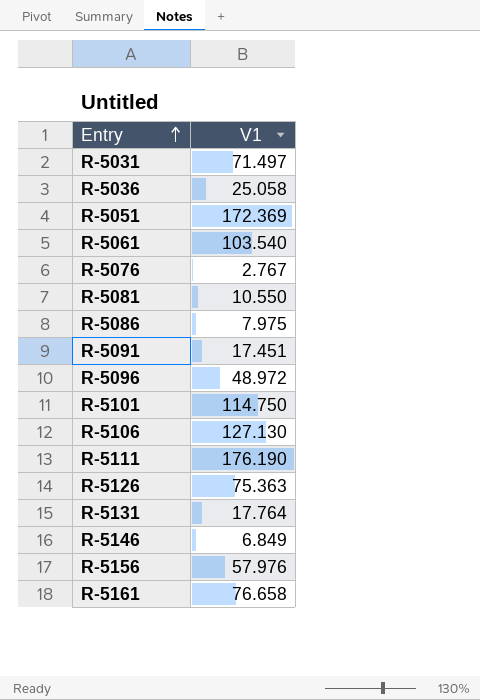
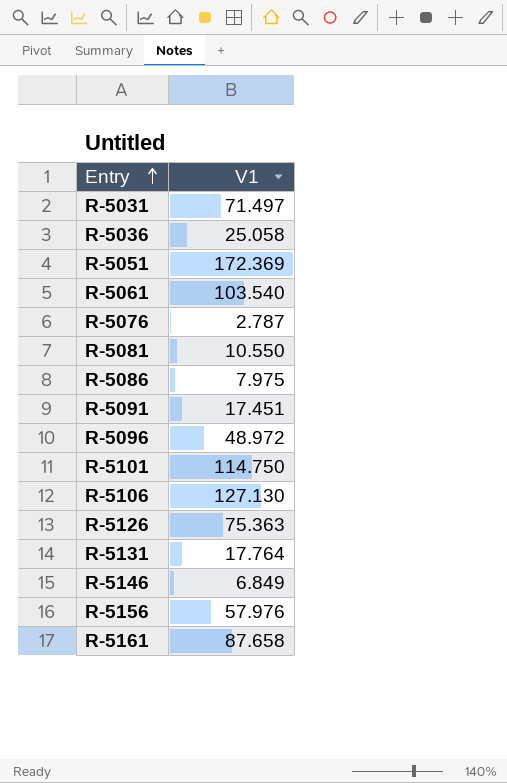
row R-5111: 176.190 -> none
R-5076 | V1: 2.767 -> 2.787
R-5161 | V1: 76.658 -> 87.658

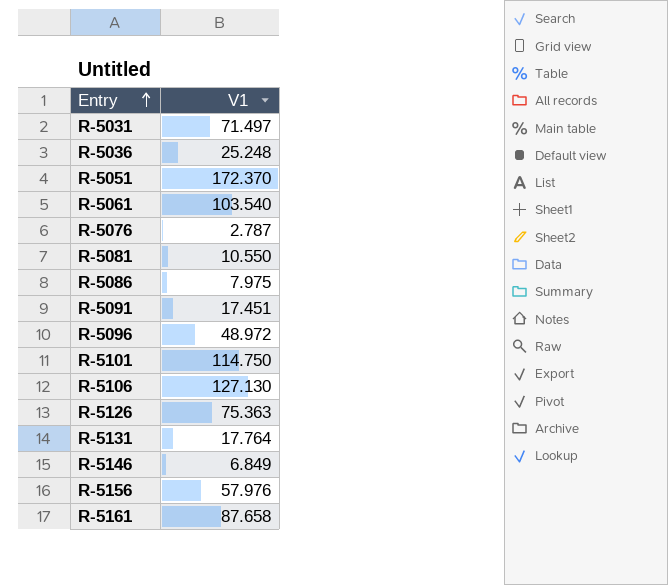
R-5036 | V1: 25.058 -> 25.248
R-5051 | V1: 172.369 -> 172.370

